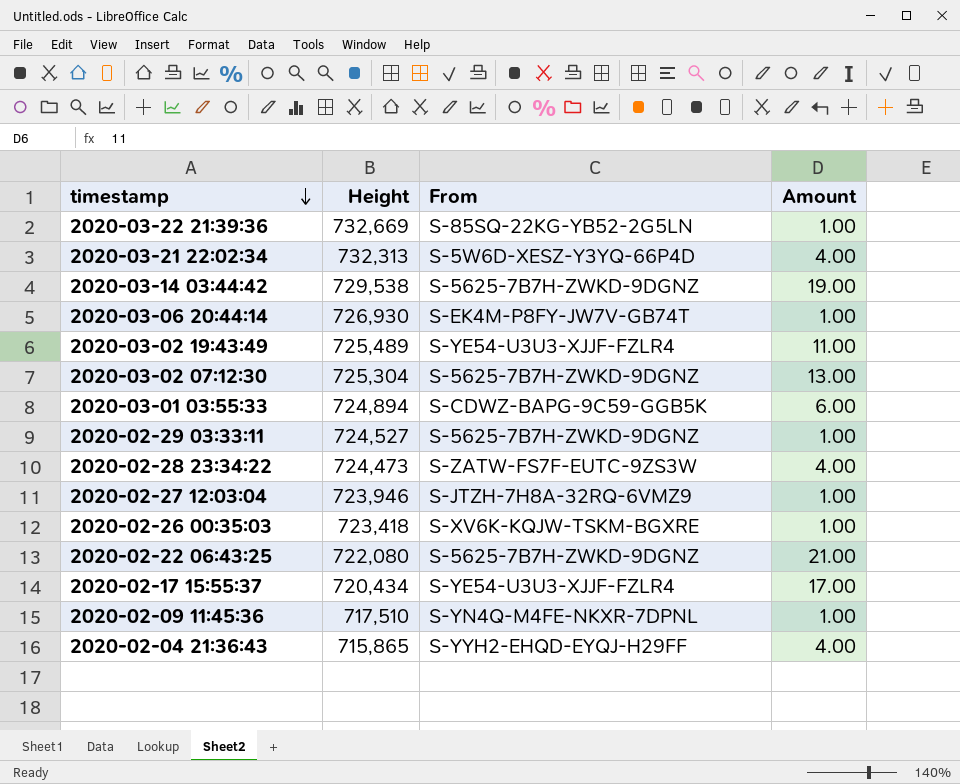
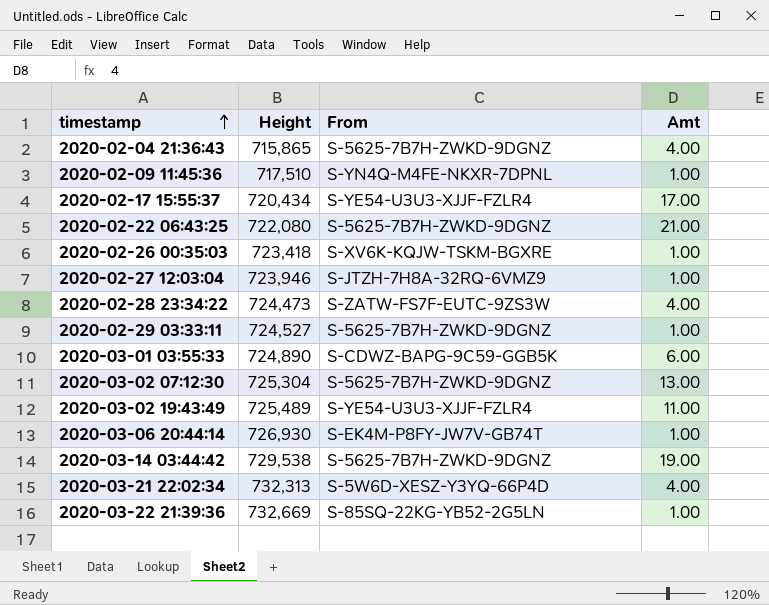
row order: timestamp descending -> timestamp ascending
column name: Amount -> Amt
2020-02-04 21:36:43 | From: S-YYH2-EHQD-EYQJ-H29FF -> S-5625-7B7H-ZWKD-9DGNZ
2020-03-01 03:55:33 | Height: 724,894 -> 724,890

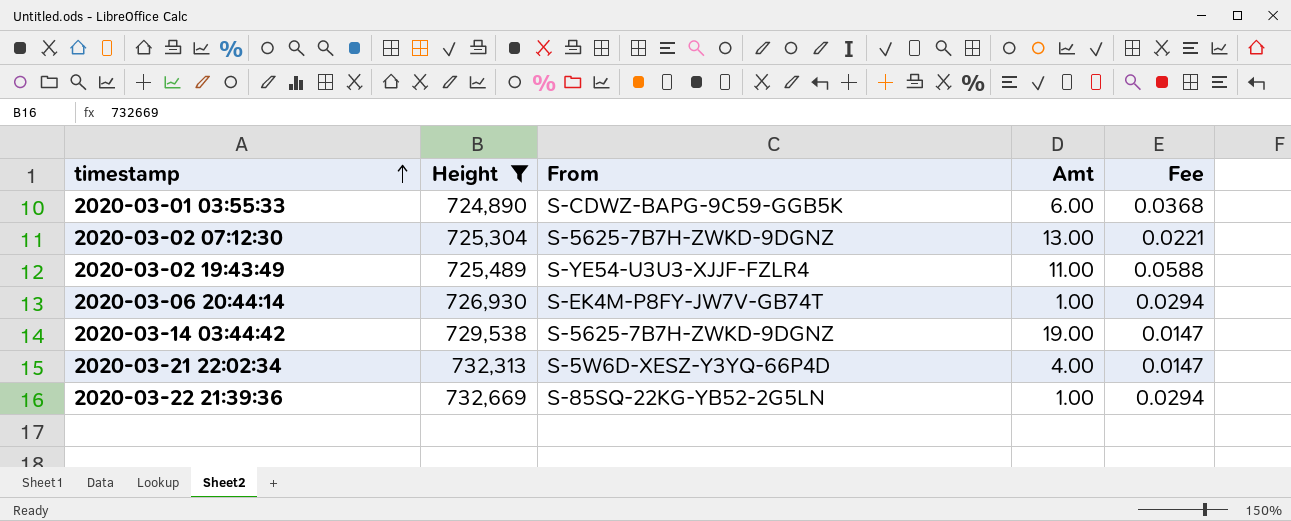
filter: none -> Height >= 724,890
column Fee | position: none -> 5

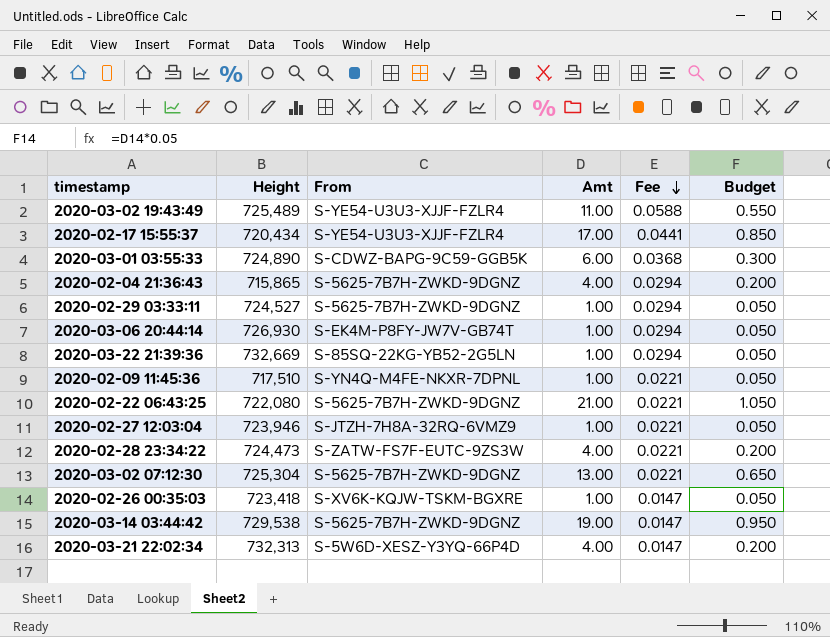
filter: Height >= 724,890 -> none
row order: timestamp ascending -> Fee descending
column Budget | formula: none -> [Amt] * 0.05

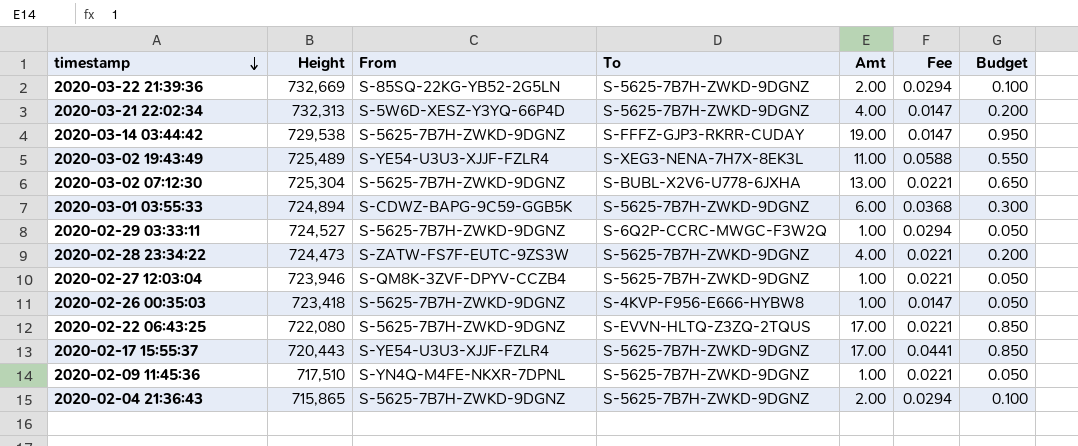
row order: Fee descending -> timestamp descending
column To | position: none -> 4
row 2020-03-06 20:44:14: 726,930 | S-EK4M-P8FY-JW7V-GB74T | 1.00 | 0.0294 | 0.050 -> none
2020-03-22 21:39:36 | Amt: 1.00 -> 2.00
2020-03-22 21:39:36 | Budget: 0.050 -> 0.100
2020-03-01 03:55:33 | Height: 724,890 -> 724,894
2020-02-27 12:03:04 | From: S-JTZH-7H8A-32RQ-6VMZ9 -> S-QM8K-3ZVF-DPYV-CCZB4
2020-02-26 00:35:03 | From: S-XV6K-KQJW-TSKM-BGXRE -> S-5625-7B7H-ZWKD-9DGNZ
2020-02-22 06:43:25 | Amt: 21.00 -> 17.00
2020-02-22 06:43:25 | Budget: 1.050 -> 0.850
2020-02-17 15:55:37 | Height: 720,434 -> 720,443
2020-02-04 21:36:43 | Amt: 4.00 -> 2.00
2020-02-04 21:36:43 | Budget: 0.200 -> 0.100

